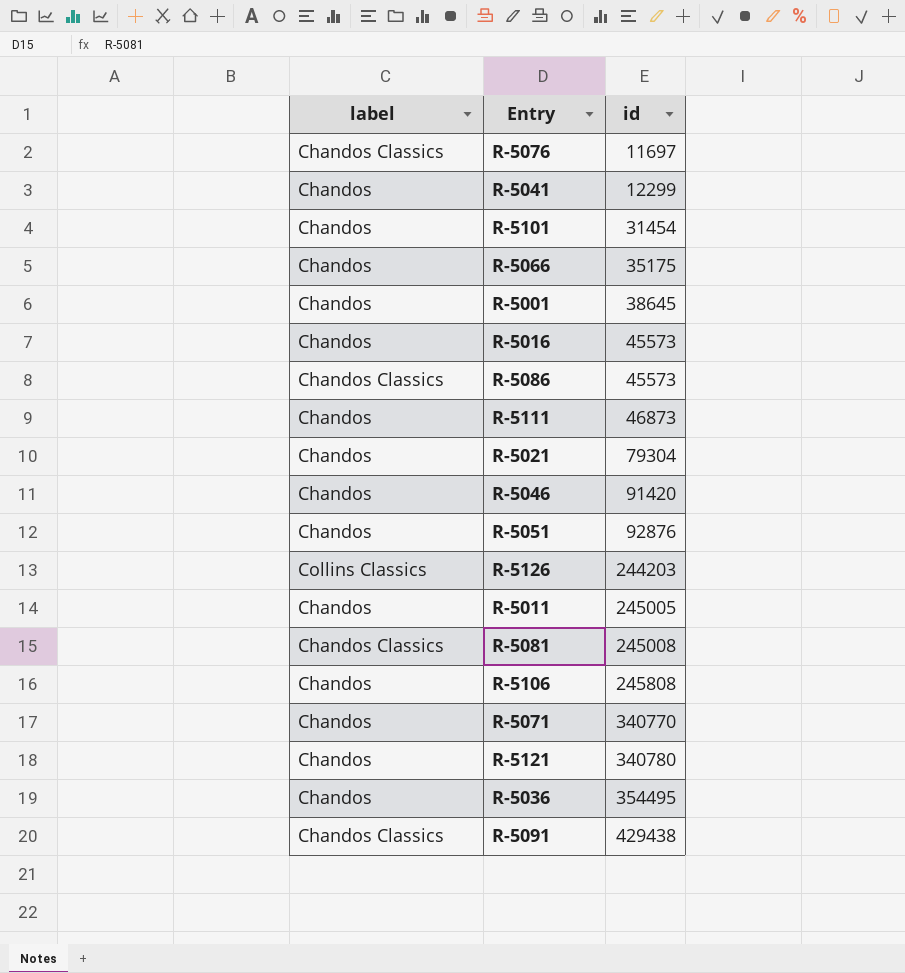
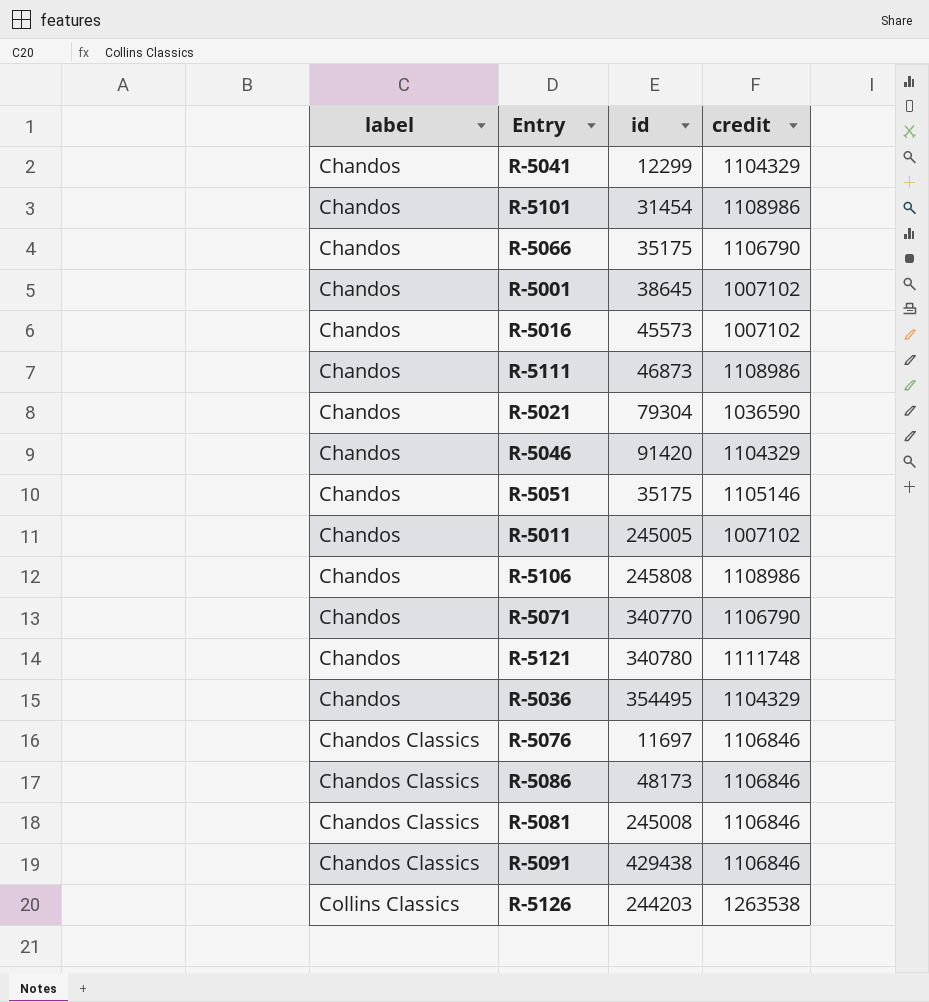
row order: id ascending -> label ascending
column credit | position: none -> 4
R-5051 | id: 92876 -> 35175
R-5086 | id: 45573 -> 48173

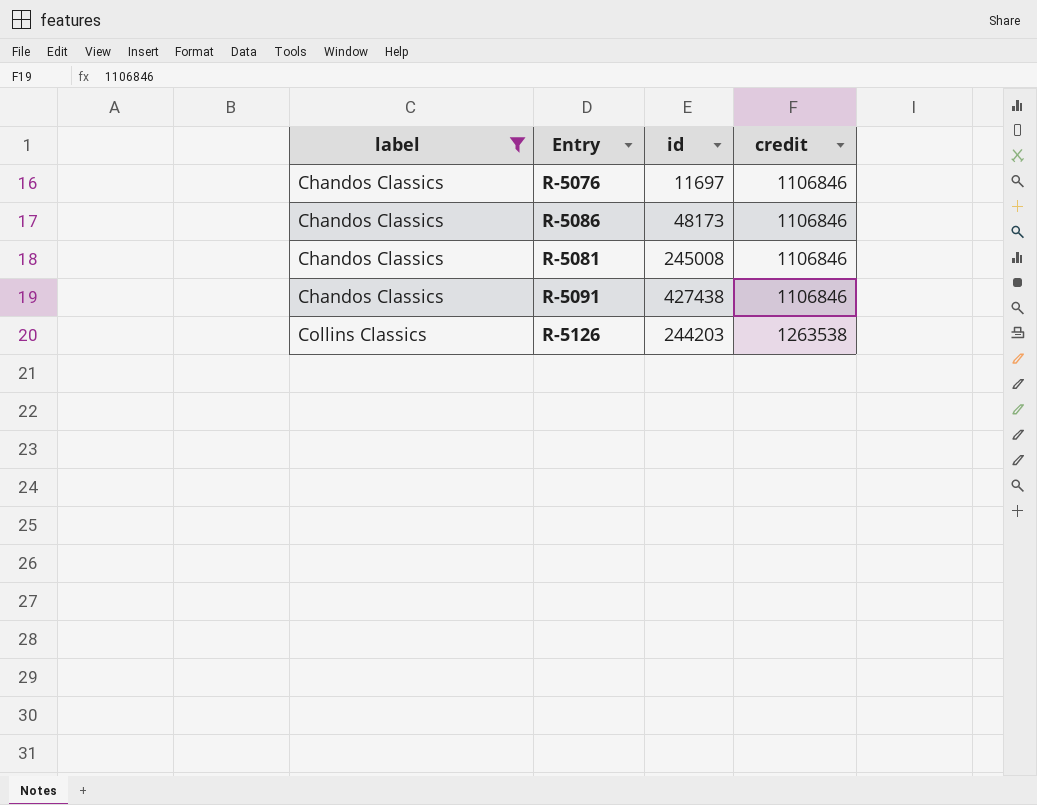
filter: none -> label != Chandos
R-5091 | id: 429438 -> 427438

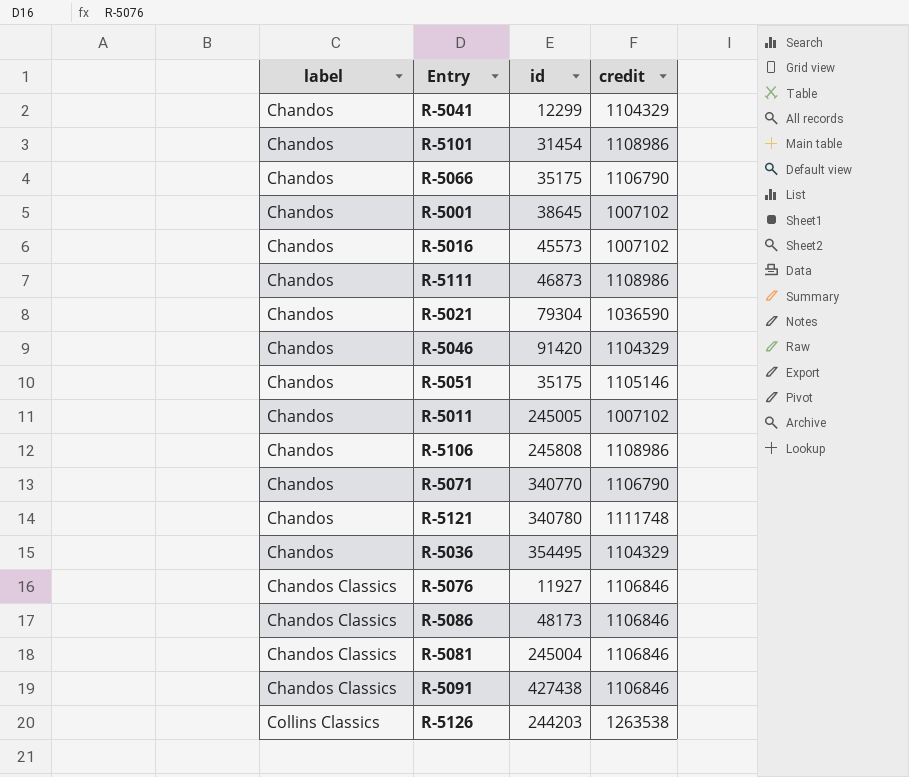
filter: label != Chandos -> none
R-5076 | id: 11697 -> 11927
R-5081 | id: 245008 -> 245004

